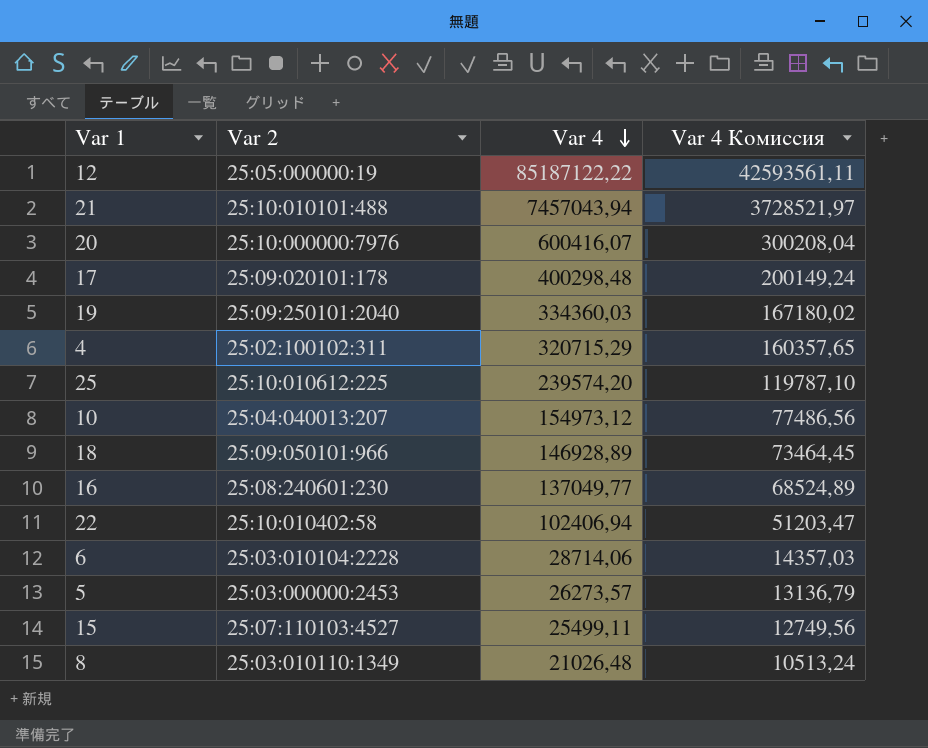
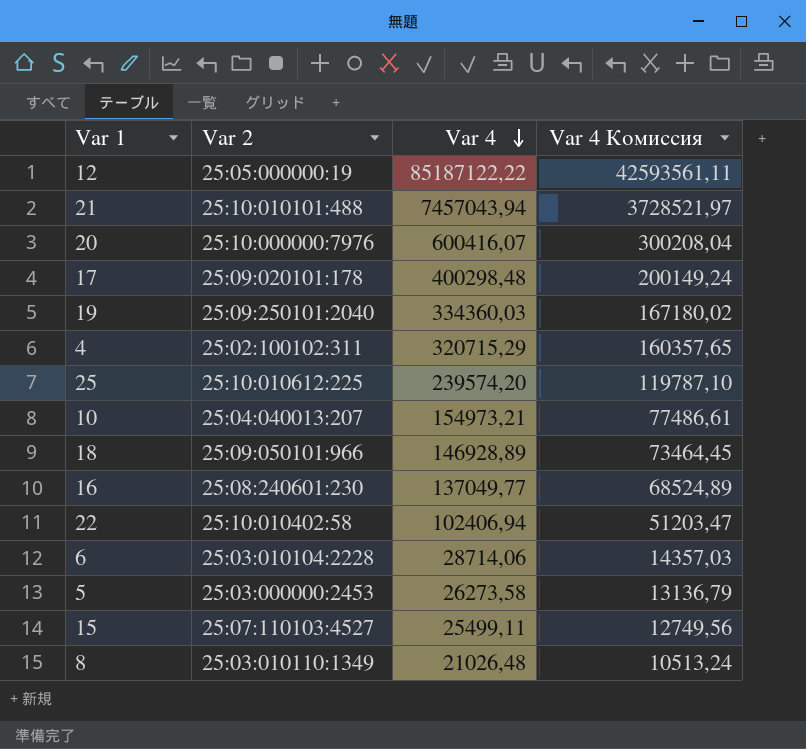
10 | Var 4: 154973,12 -> 154973,21
10 | Var 4 Комиссия: 77486,56 -> 77486,61
5 | Var 4: 26273,57 -> 26273,58

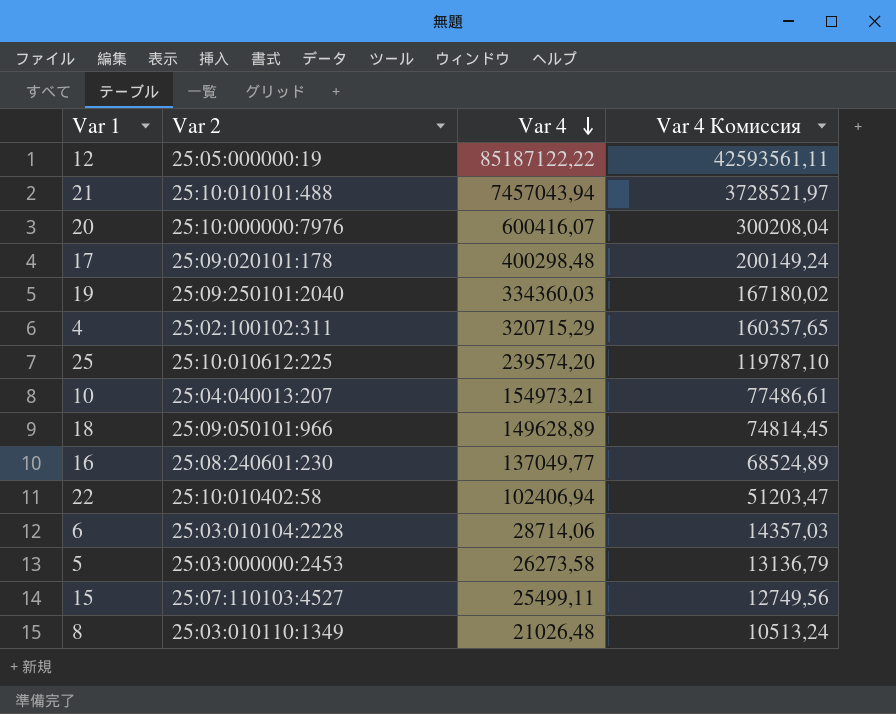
18 | Var 4: 146928,89 -> 149628,89
18 | Var 4 Комиссия: 73464,45 -> 74814,45

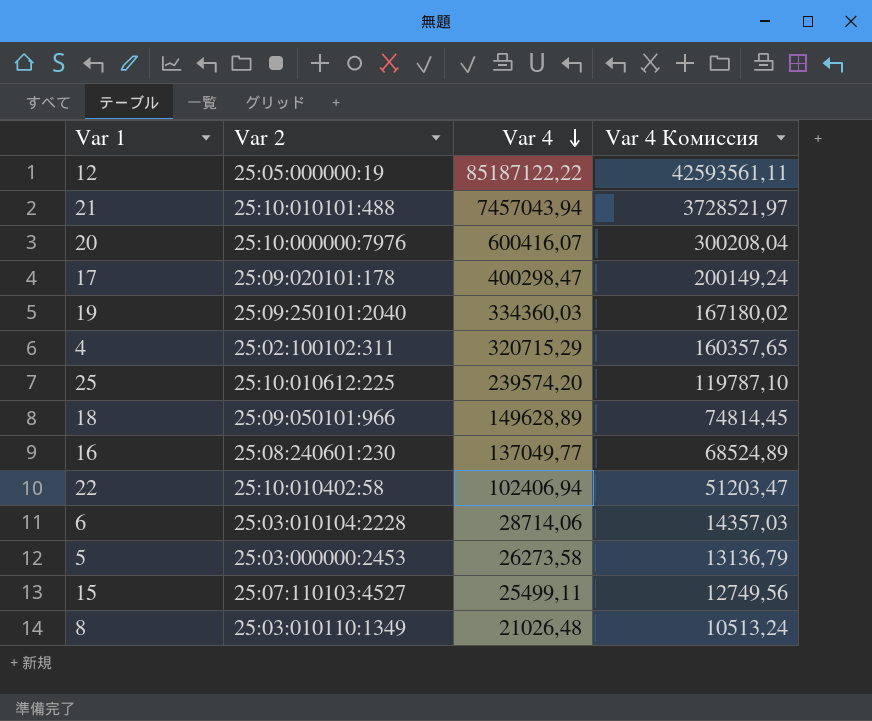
row 10: 25:04:040013:207 | 154973,21 | 77486,61 -> none
17 | Var 4: 400298,48 -> 400298,47

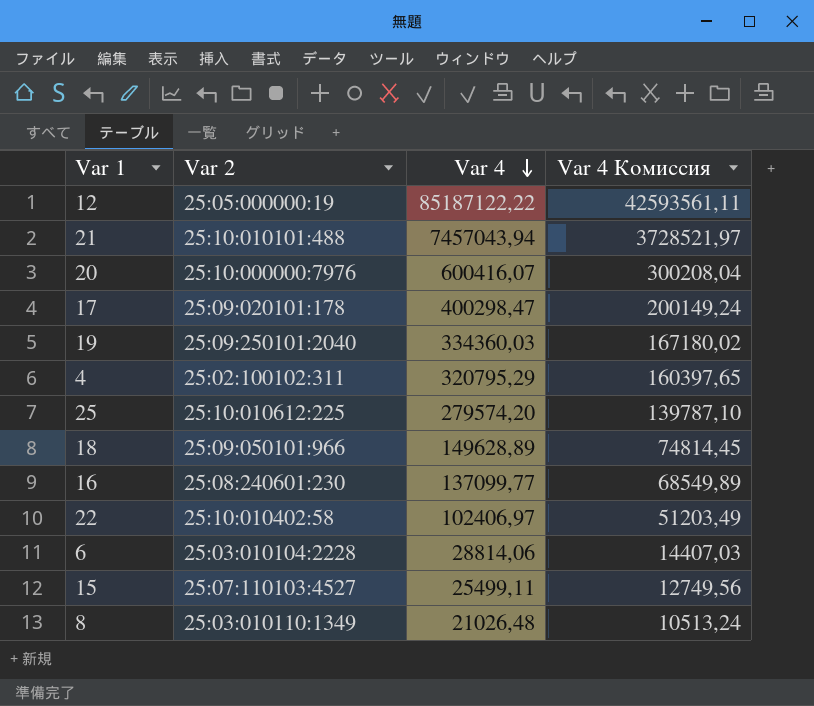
row 5: 25:03:000000:2453 | 26273,58 | 13136,79 -> none
4 | Var 4: 320715,29 -> 320795,29
4 | Var 4 Комиссия: 160357,65 -> 160397,65
25 | Var 4: 239574,20 -> 279574,20
25 | Var 4 Комиссия: 119787,10 -> 139787,10
16 | Var 4: 137049,77 -> 137099,77
16 | Var 4 Комиссия: 68524,89 -> 68549,89
22 | Var 4: 102406,94 -> 102406,97
22 | Var 4 Комиссия: 51203,47 -> 51203,49
6 | Var 4: 28714,06 -> 28814,06
6 | Var 4 Комиссия: 14357,03 -> 14407,03

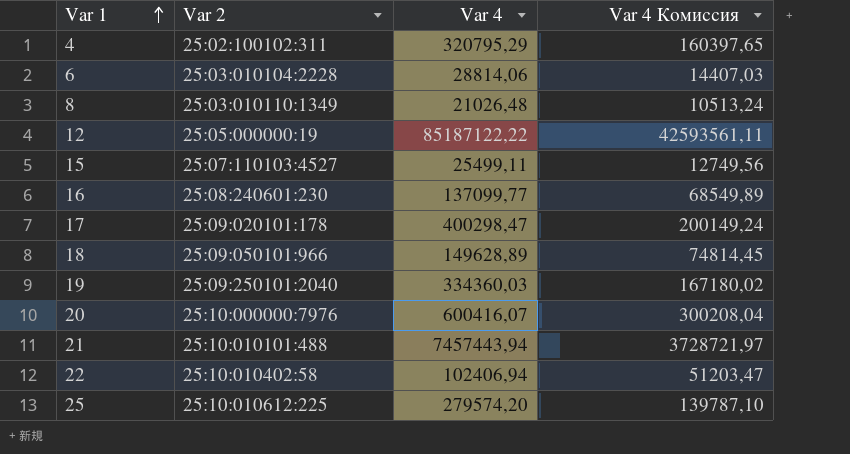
row order: Var 4 descending -> Var 1 ascending
21 | Var 4: 7457043,94 -> 7457443,94
21 | Var 4 Комиссия: 3728521,97 -> 3728721,97
22 | Var 4: 102406,97 -> 102406,94
22 | Var 4 Комиссия: 51203,49 -> 51203,47

